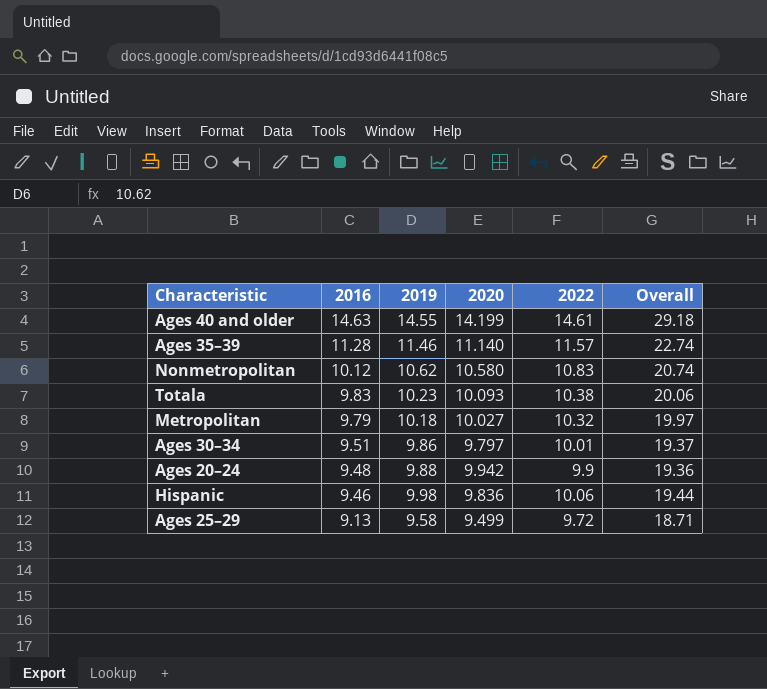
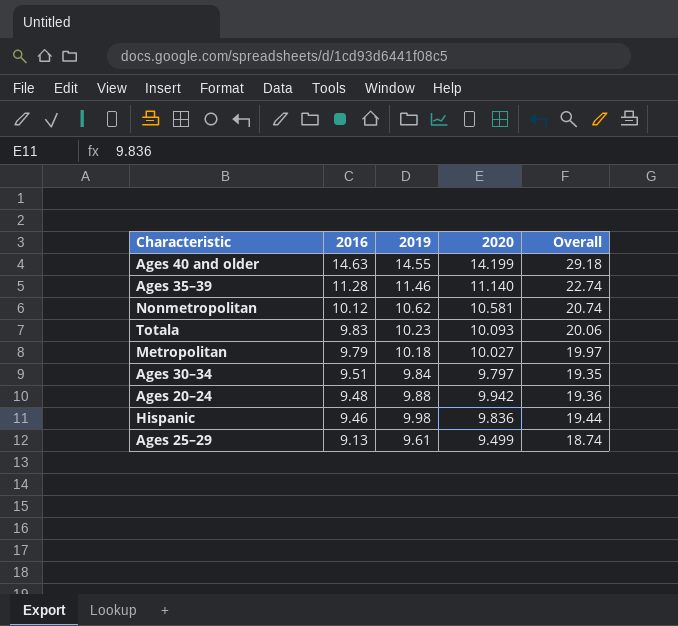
column 2022 | position: 5 -> none
Nonmetropolitan | 2020: 10.580 -> 10.581
Ages 30–34 | 2019: 9.86 -> 9.84
Ages 30–34 | Overall: 19.37 -> 19.35
Ages 25–29 | 2019: 9.58 -> 9.61
Ages 25–29 | Overall: 18.71 -> 18.74

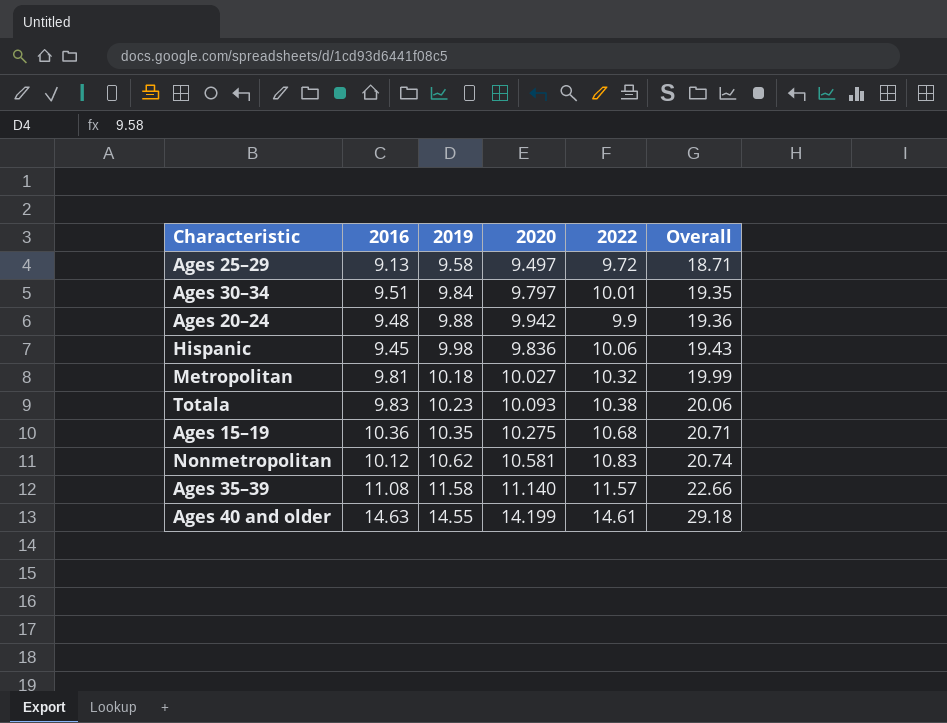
row order: 2016 descending -> 2019 ascending
column 2022 | position: none -> 5
Ages 25–29 | 2019: 9.61 -> 9.58
Ages 25–29 | 2020: 9.499 -> 9.497
Ages 25–29 | Overall: 18.74 -> 18.71
Hispanic | 2016: 9.46 -> 9.45
Hispanic | Overall: 19.44 -> 19.43
Metropolitan | 2016: 9.79 -> 9.81
Metropolitan | Overall: 19.97 -> 19.99
row Ages 15–19: none -> 10.36 | 10.35 | 10.275 | 10.68 | 20.71
Ages 35–39 | 2016: 11.28 -> 11.08
Ages 35–39 | 2019: 11.46 -> 11.58
Ages 35–39 | Overall: 22.74 -> 22.66

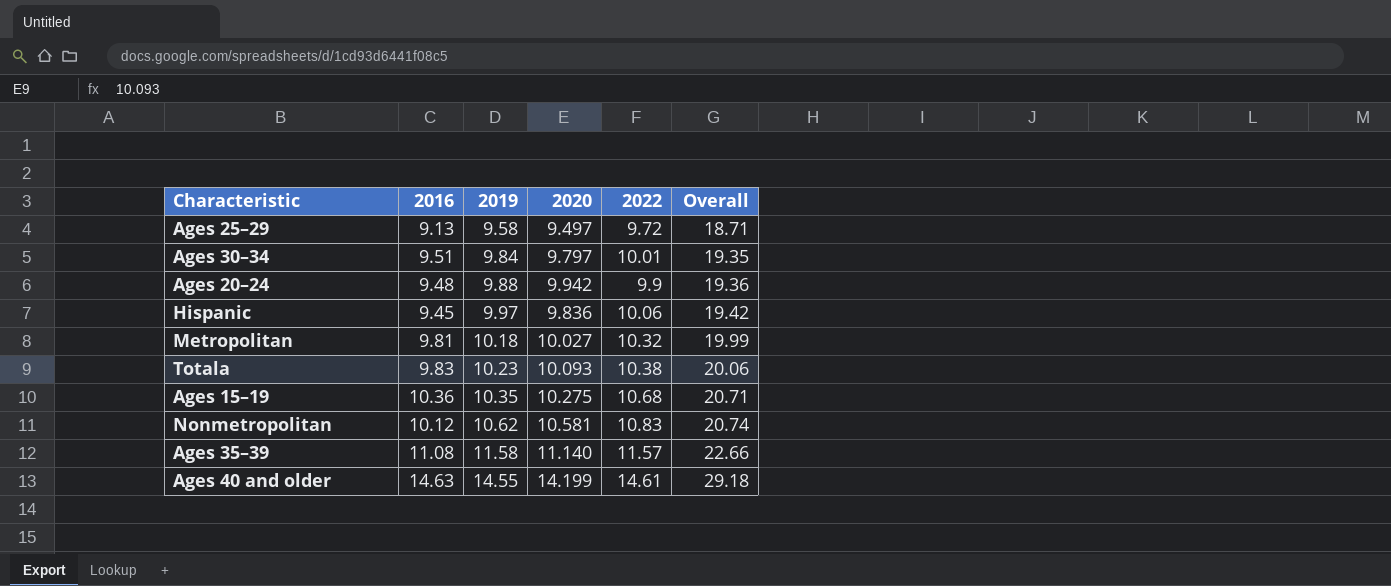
Hispanic | 2019: 9.98 -> 9.97
Hispanic | Overall: 19.43 -> 19.42

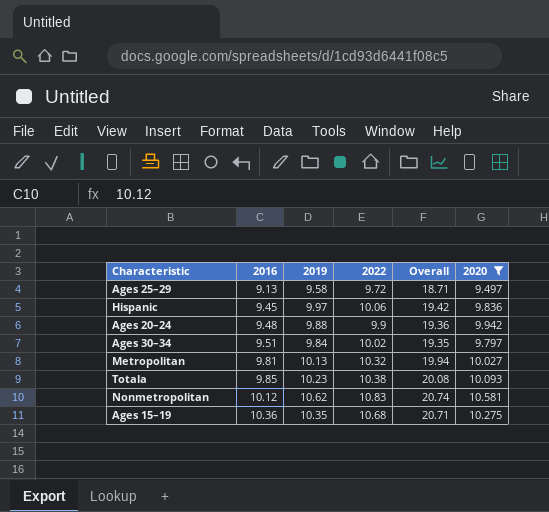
filter: none -> 2020 <= 10.581
row order: 2019 ascending -> 2016 ascending
column 2020 | position: 4 -> 6
Ages 30–34 | 2022: 10.01 -> 10.02
Metropolitan | 2019: 10.18 -> 10.13
Metropolitan | Overall: 19.99 -> 19.94
Totala | 2016: 9.83 -> 9.85
Totala | Overall: 20.06 -> 20.08

